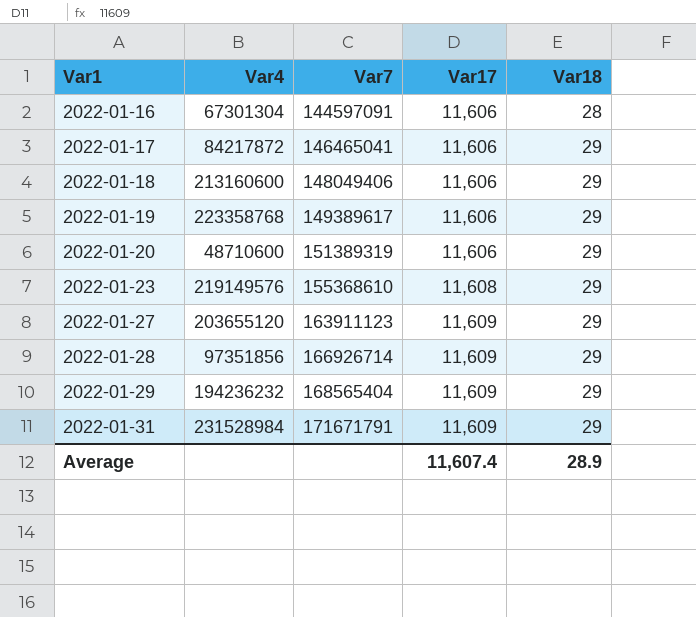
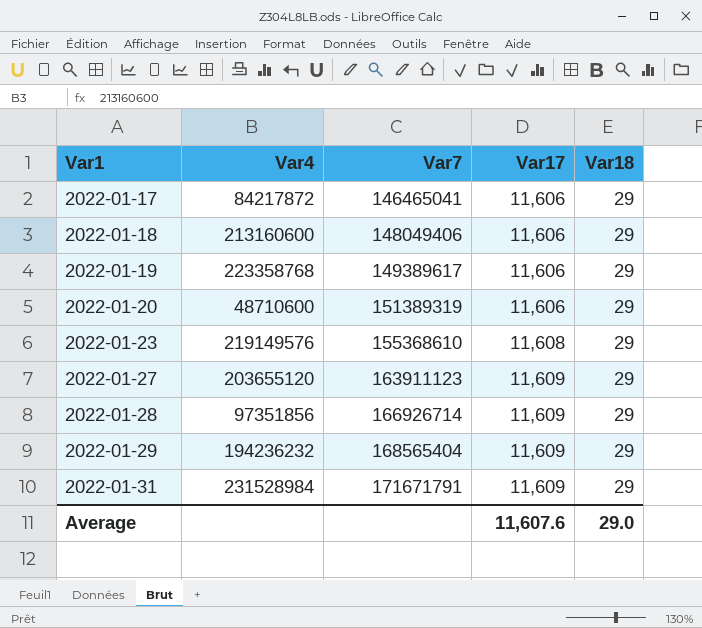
row 2022-01-16: 67301304 | 144597091 | 11,606 | 28 -> none
Average | Var17: 11,607.4 -> 11,607.6
Average | Var18: 28.9 -> 29.0

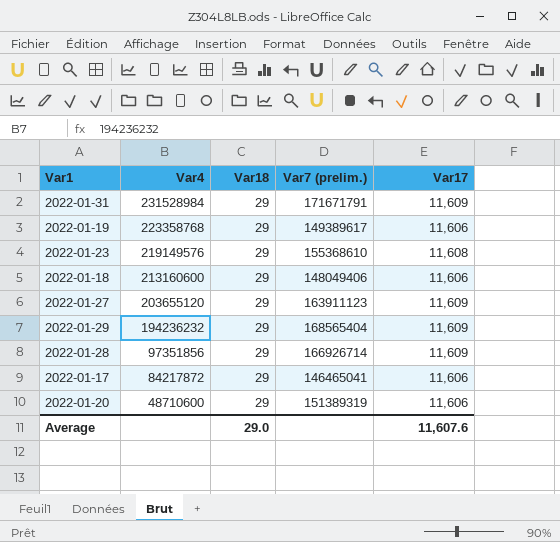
row order: Var1 ascending -> Var4 descending
column Var18 | position: 5 -> 3
column name: Var7 -> Var7 (prelim.)

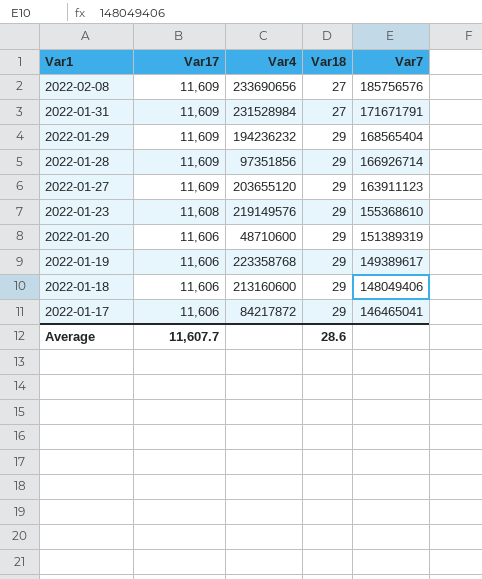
row order: Var4 descending -> Var1 descending
column Var17 | position: 5 -> 2
column name: Var7 (prelim.) -> Var7
row 2022-02-08: none -> 11,609 | 233690656 | 27 | 185756576
2022-01-31 | Var18: 29 -> 27
Average | Var17: 11,607.6 -> 11,607.7
Average | Var18: 29.0 -> 28.6

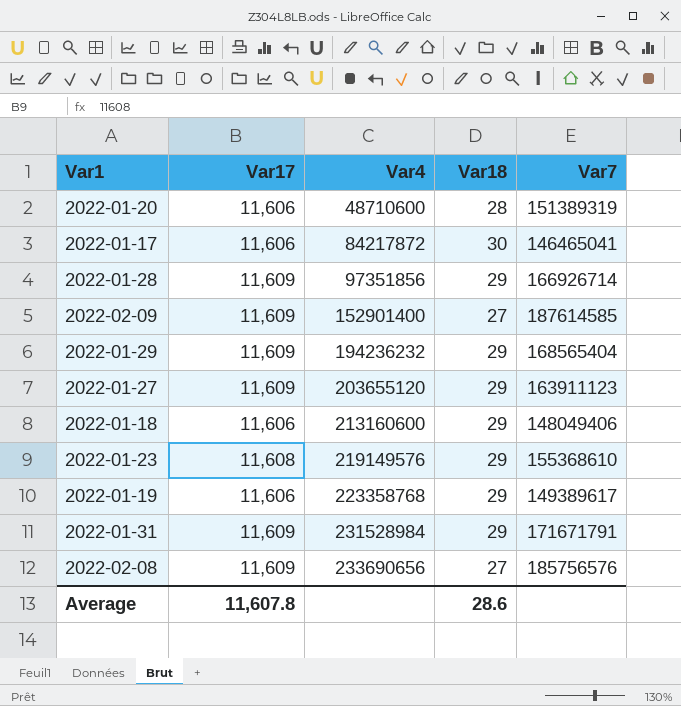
row order: Var1 descending -> Var4 ascending
2022-01-20 | Var18: 29 -> 28
2022-01-17 | Var18: 29 -> 30
row 2022-02-09: none -> 11,609 | 152901400 | 27 | 187614585
2022-01-31 | Var18: 27 -> 29
Average | Var17: 11,607.7 -> 11,607.8

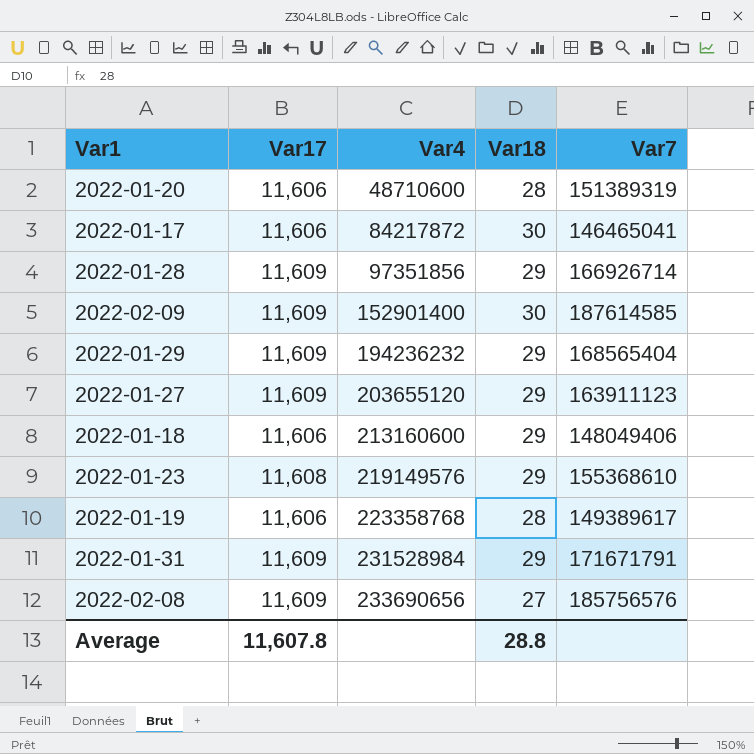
2022-02-09 | Var18: 27 -> 30
2022-01-19 | Var18: 29 -> 28
Average | Var18: 28.6 -> 28.8

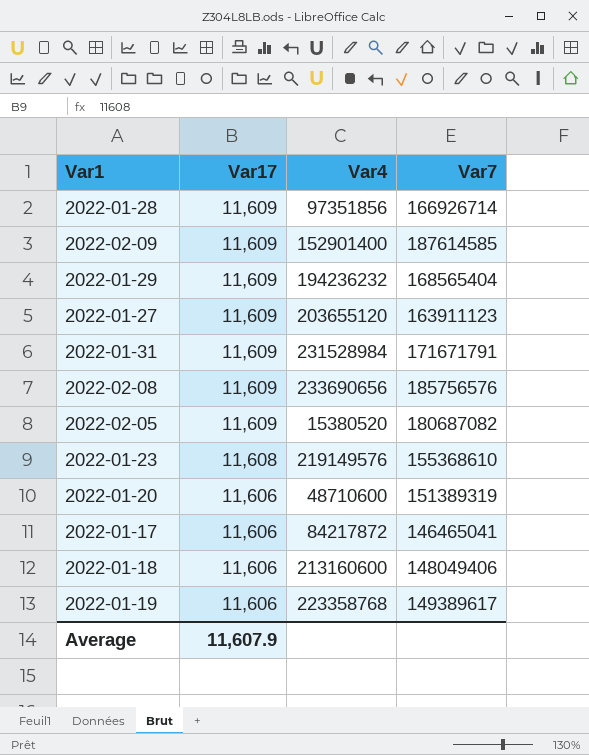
row order: Var4 ascending -> Var17 descending
column Var18 | position: 4 -> none
row 2022-02-05: none -> 11,609 | 15380520 | 180687082
Average | Var17: 11,607.8 -> 11,607.9

